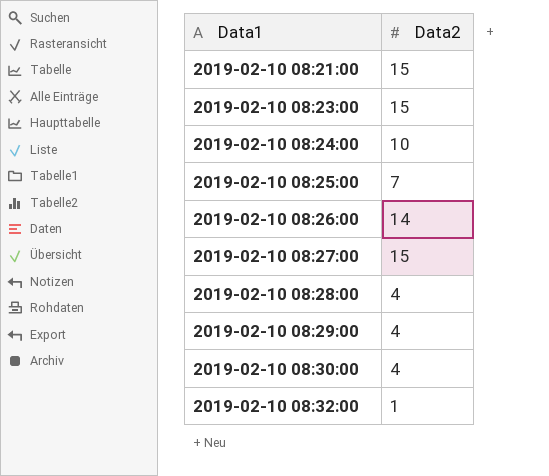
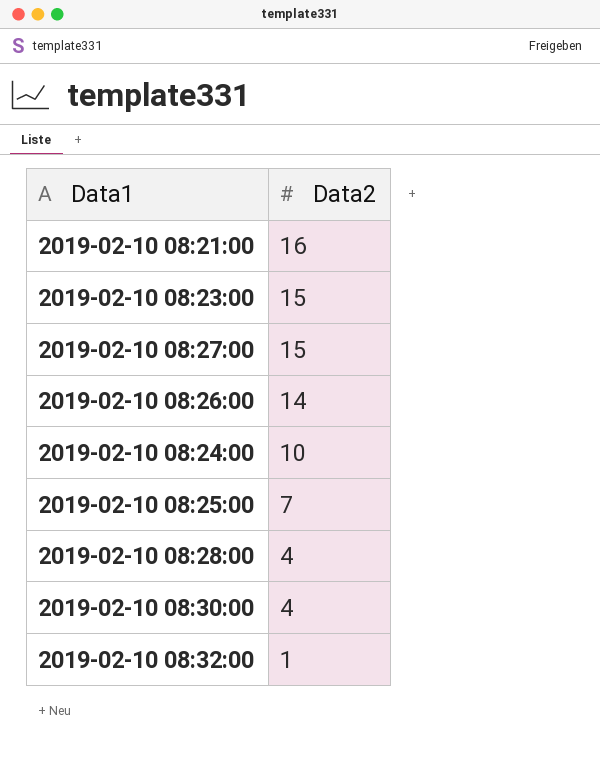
row order: Data1 ascending -> Data2 descending
row 2019-02-10 08:29:00: 4 -> none
2019-02-10 08:21:00 | Data2: 15 -> 16

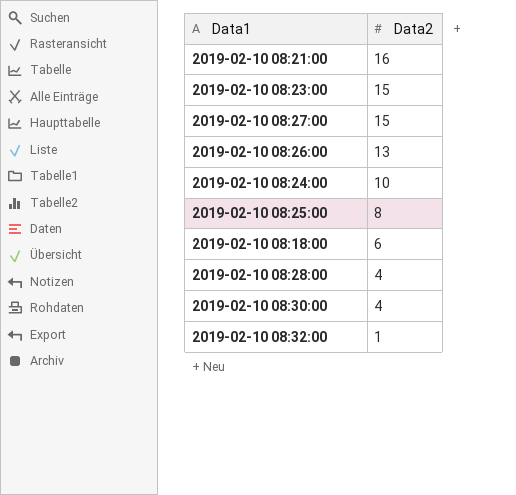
2019-02-10 08:26:00 | Data2: 14 -> 13
2019-02-10 08:25:00 | Data2: 7 -> 8
row 2019-02-10 08:18:00: none -> 6

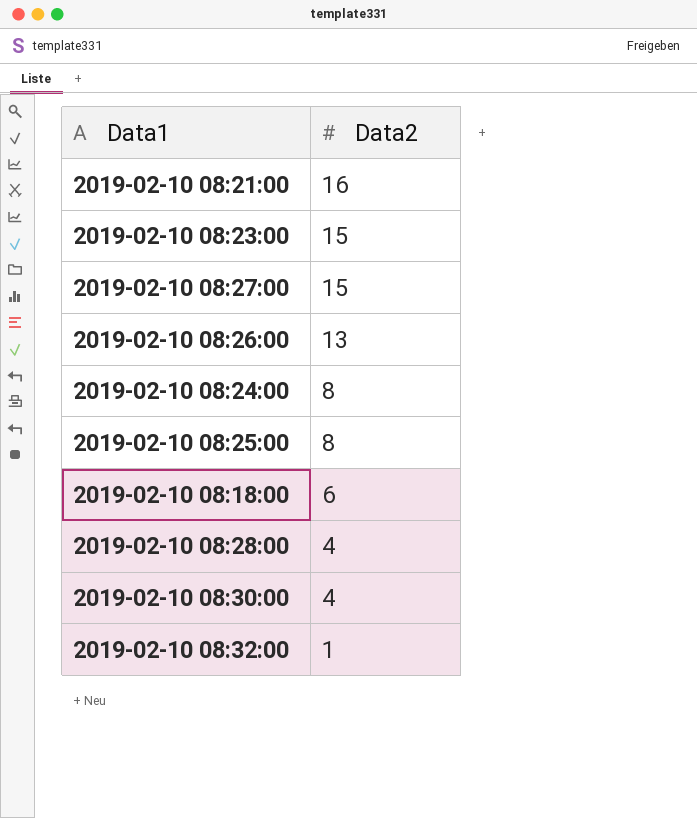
2019-02-10 08:24:00 | Data2: 10 -> 8

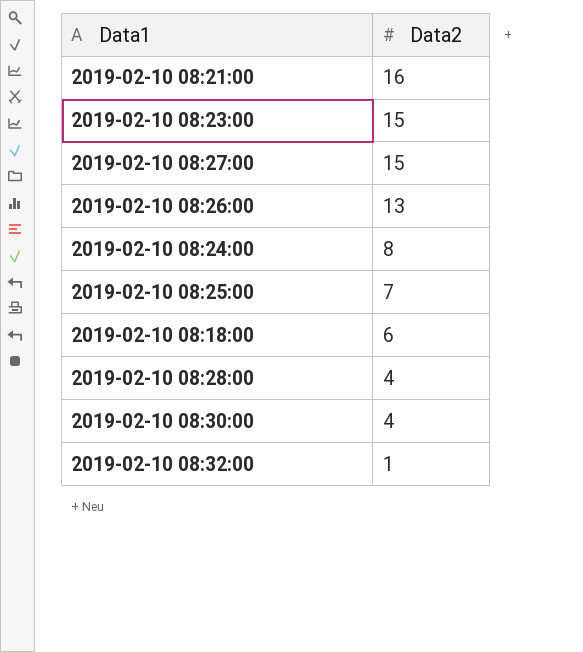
2019-02-10 08:25:00 | Data2: 8 -> 7

